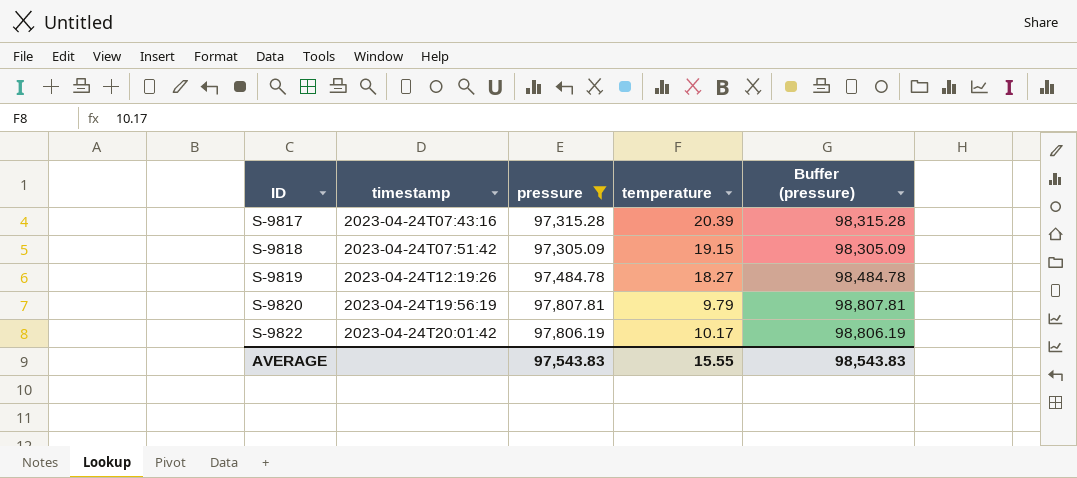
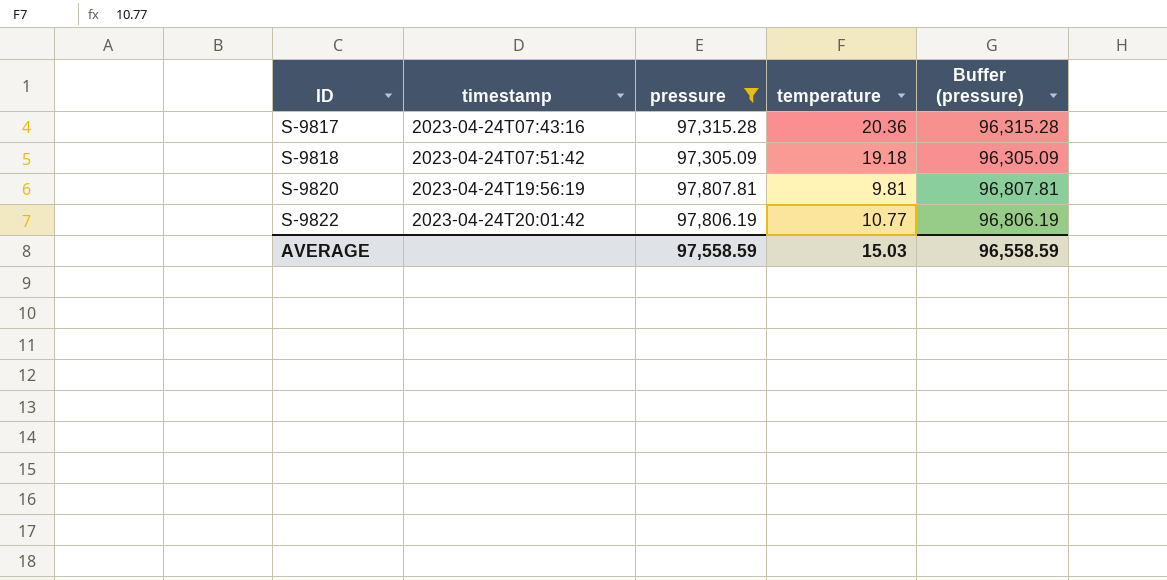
column Buffer (pressure) | formula: [pressure] + 1000 -> [pressure] - 1000
row S-9819: 2023-04-24T12:19:26 | 97,484.78 | 18.27 | 98,484.78 -> none
S-9817 | temperature: 20.39 -> 20.36
S-9818 | temperature: 19.15 -> 19.18
S-9820 | temperature: 9.79 -> 9.81
S-9822 | temperature: 10.17 -> 10.77
AVERAGE | pressure: 97,543.83 -> 97,558.59
AVERAGE | temperature: 15.55 -> 15.03
AVERAGE | Buffer (pressure): 98,543.83 -> 96,558.59

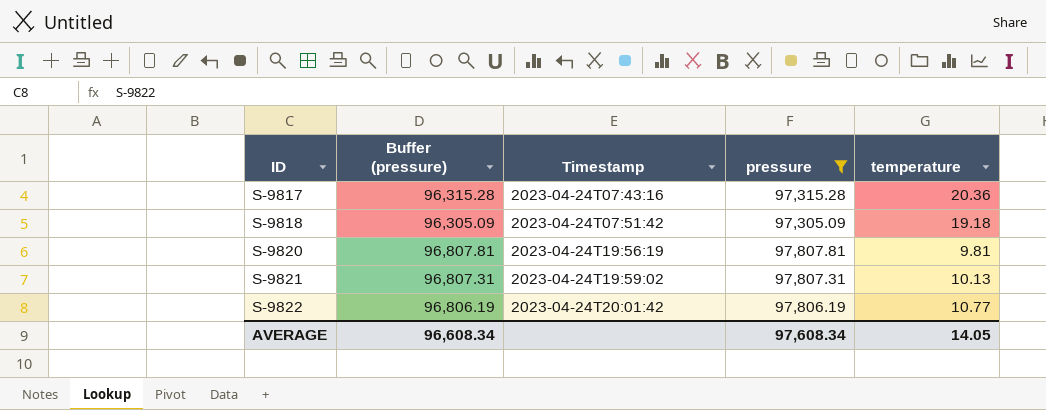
column Buffer (pressure) | position: 5 -> 2
column name: timestamp -> Timestamp
row S-9821: none -> 96,807.31 | 2023-04-24T19:59:02 | 97,807.31 | 10.13
AVERAGE | Buffer (pressure): 96,558.59 -> 96,608.34
AVERAGE | pressure: 97,558.59 -> 97,608.34
AVERAGE | temperature: 15.03 -> 14.05

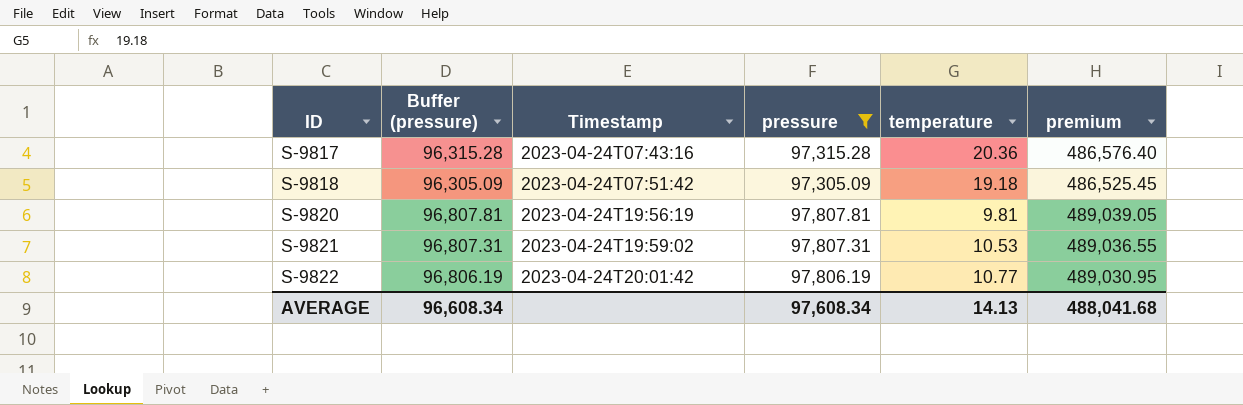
column premium | formula: none -> [pressure] * 5
S-9821 | temperature: 10.13 -> 10.53
AVERAGE | temperature: 14.05 -> 14.13

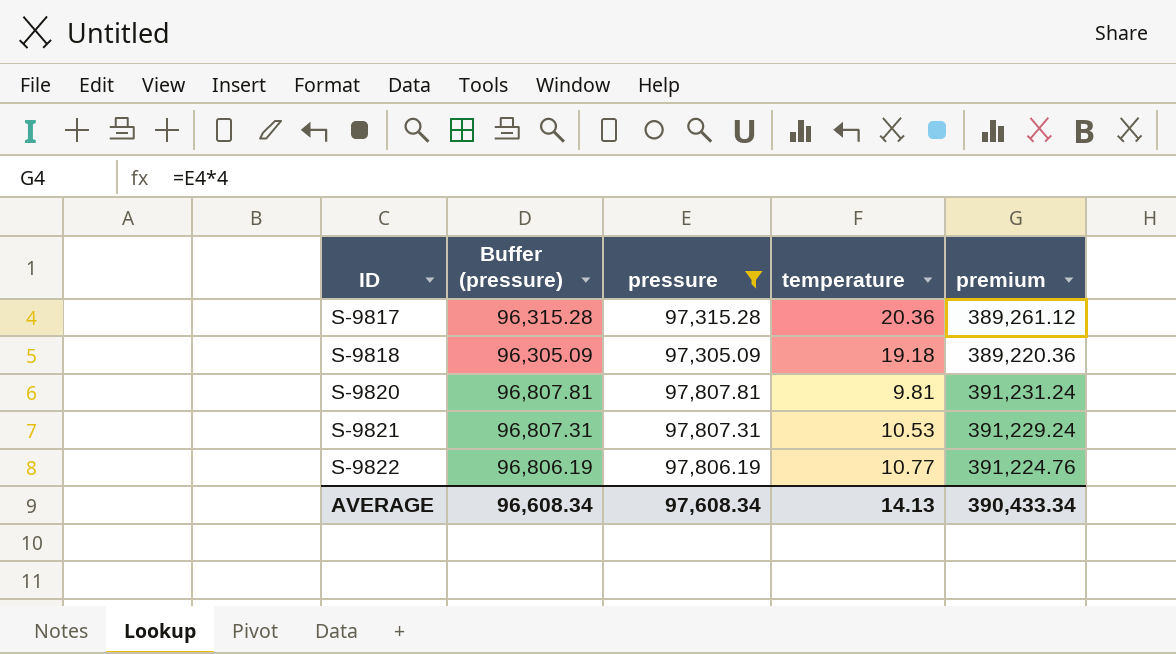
column Timestamp | position: 3 -> none
column premium | formula: [pressure] * 5 -> [pressure] * 4
AVERAGE | premium: 488,041.68 -> 390,433.34

